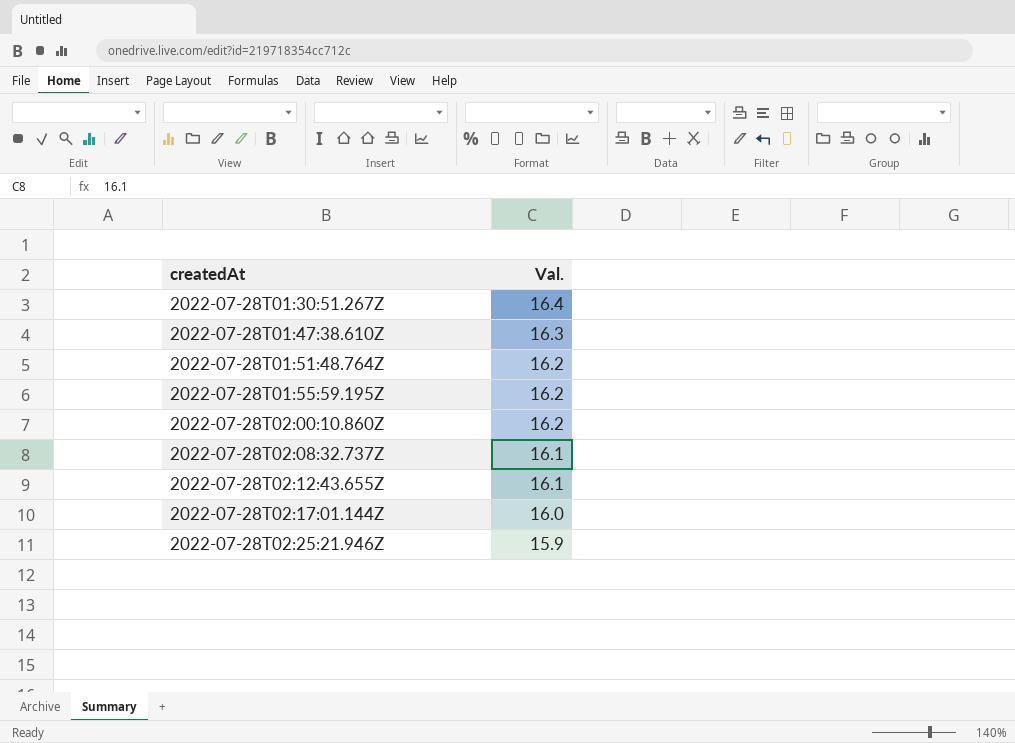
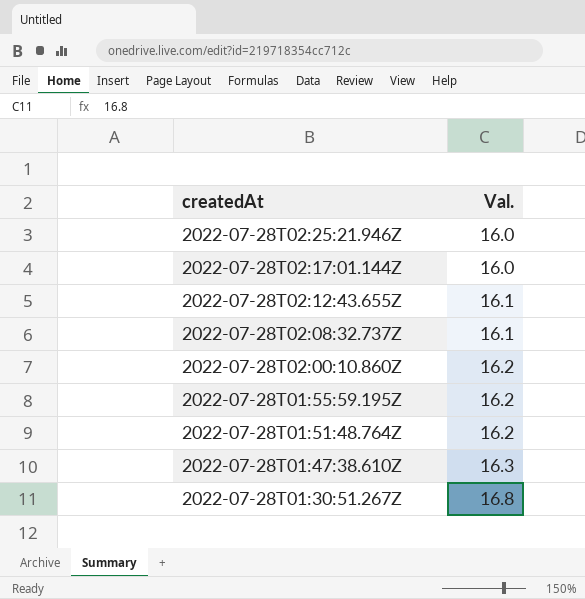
row order: createdAt ascending -> createdAt descending
2022-07-28T02:25:21.946Z | Val.: 15.9 -> 16.0
2022-07-28T01:30:51.267Z | Val.: 16.4 -> 16.8

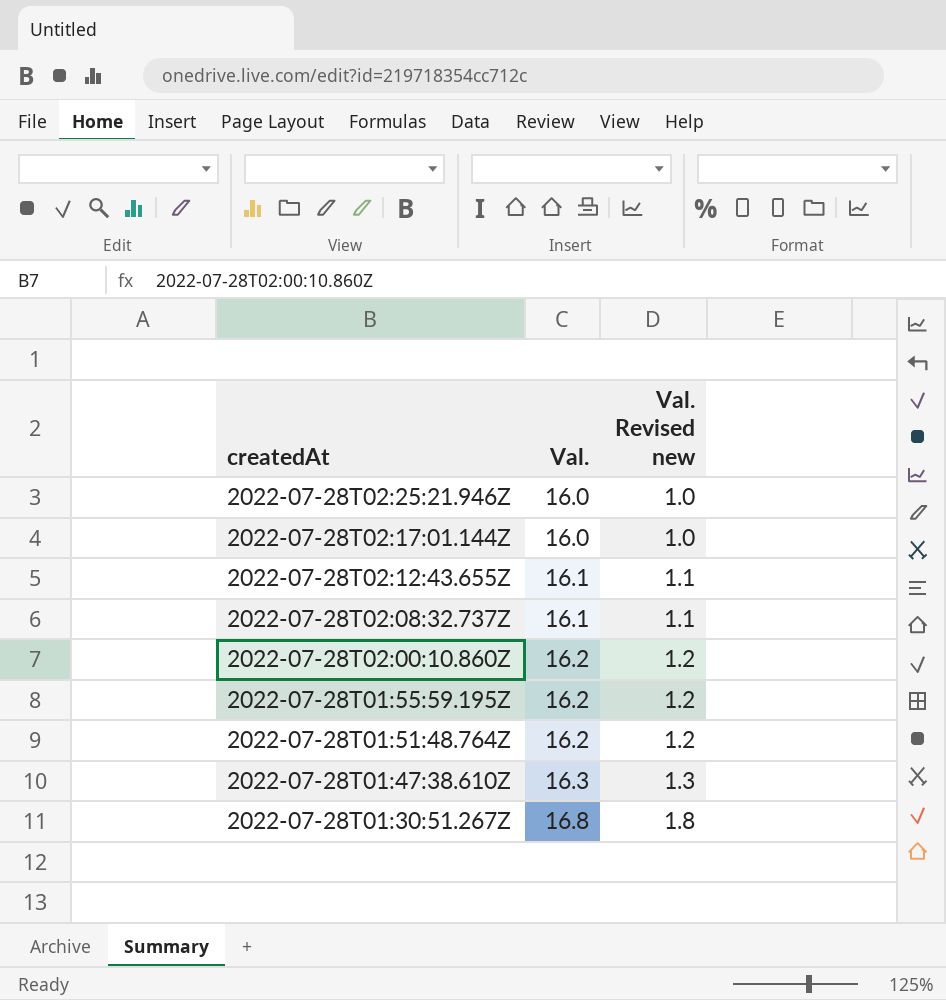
column Val. Revised new | formula: none -> [Val.] - 15

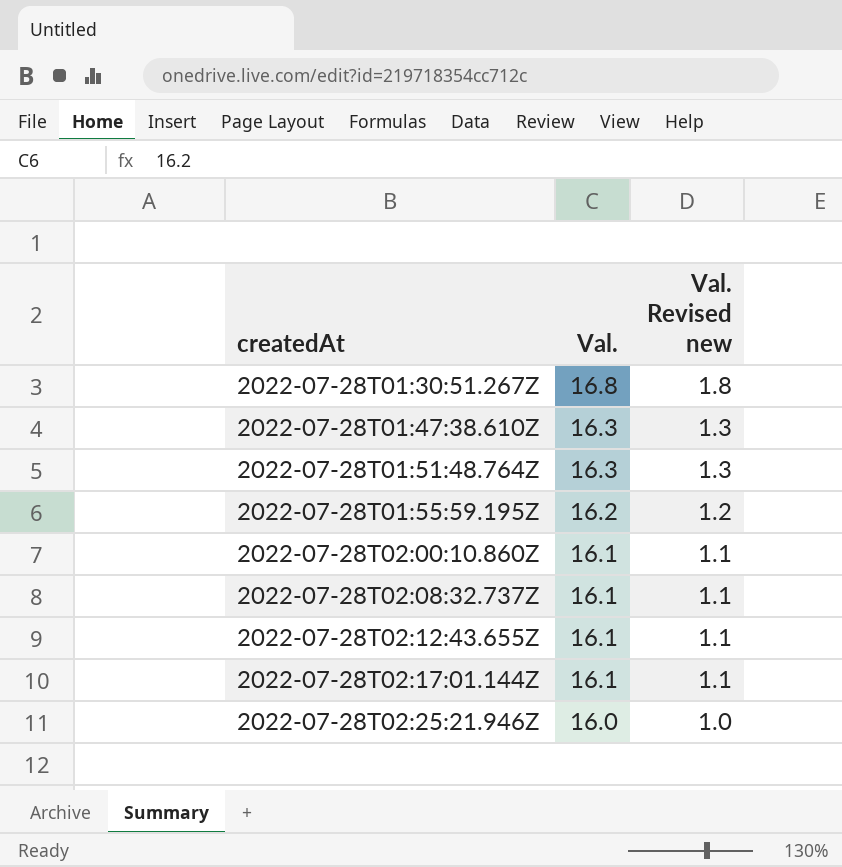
row order: createdAt descending -> createdAt ascending
2022-07-28T01:51:48.764Z | Val.: 16.2 -> 16.3
2022-07-28T01:51:48.764Z | Val. Revised new: 1.2 -> 1.3
2022-07-28T02:00:10.860Z | Val.: 16.2 -> 16.1
2022-07-28T02:00:10.860Z | Val. Revised new: 1.2 -> 1.1
2022-07-28T02:17:01.144Z | Val.: 16.0 -> 16.1
2022-07-28T02:17:01.144Z | Val. Revised new: 1.0 -> 1.1

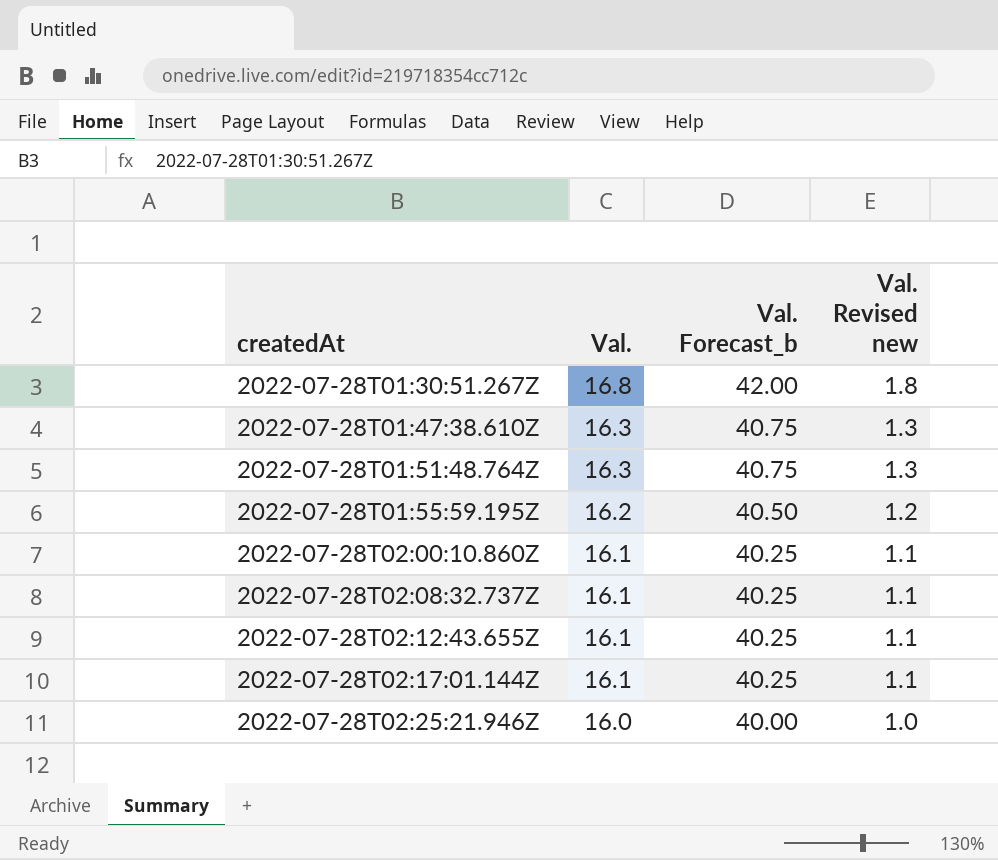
column Val. Forecast_b | formula: none -> [Val.] * 2.5

